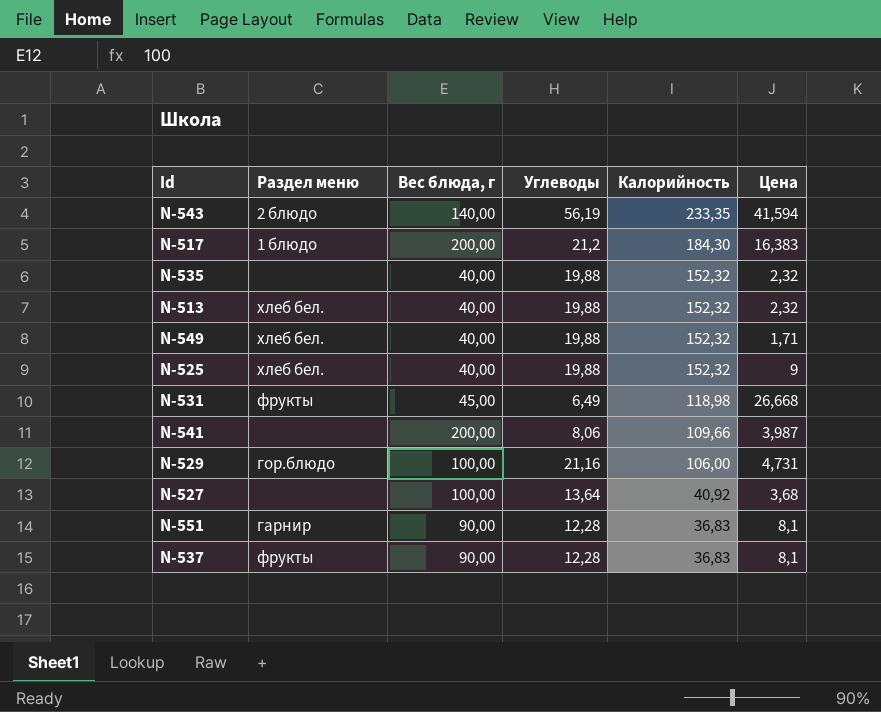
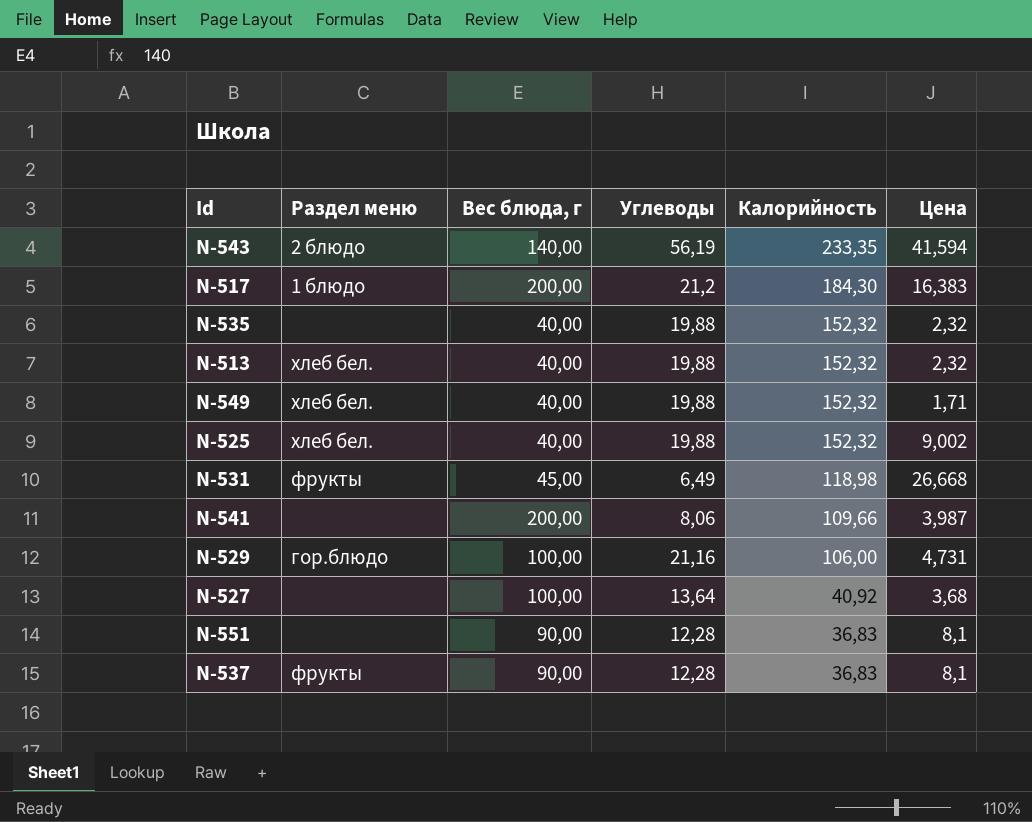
N-525 | Цена: 9 -> 9,002
N-551 | Раздел меню: гарнир -> none

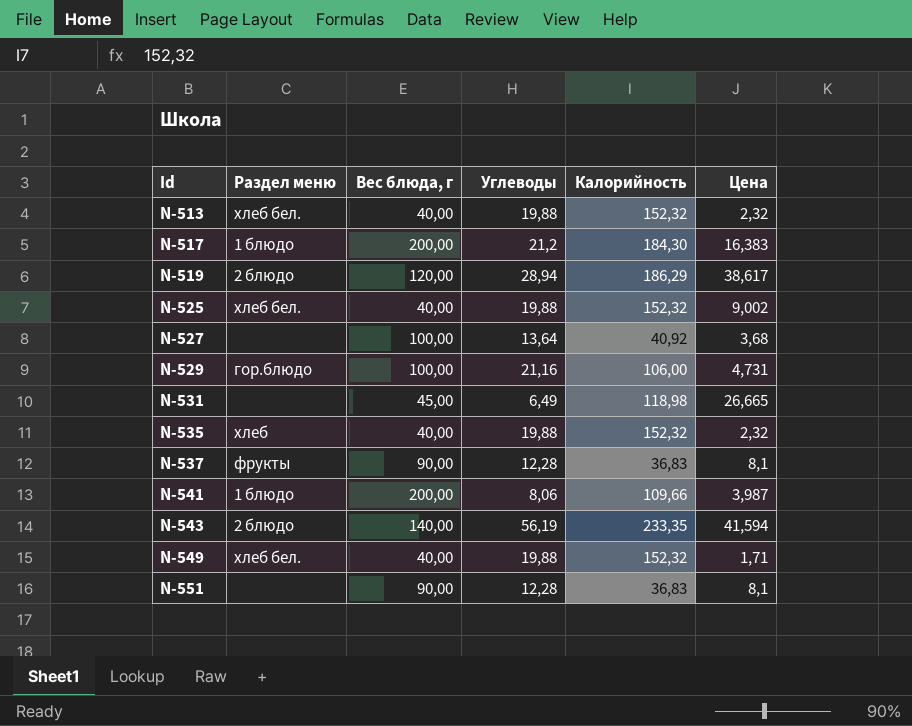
row order: Калорийность descending -> Id ascending
row N-519: none -> 2 блюдо | 120,00 | 28,94 | 186,29 | 38,617
N-531 | Раздел меню: фрукты -> none
N-531 | Цена: 26,668 -> 26,665
N-535 | Раздел меню: none -> хлеб
N-541 | Раздел меню: none -> 1 блюдо

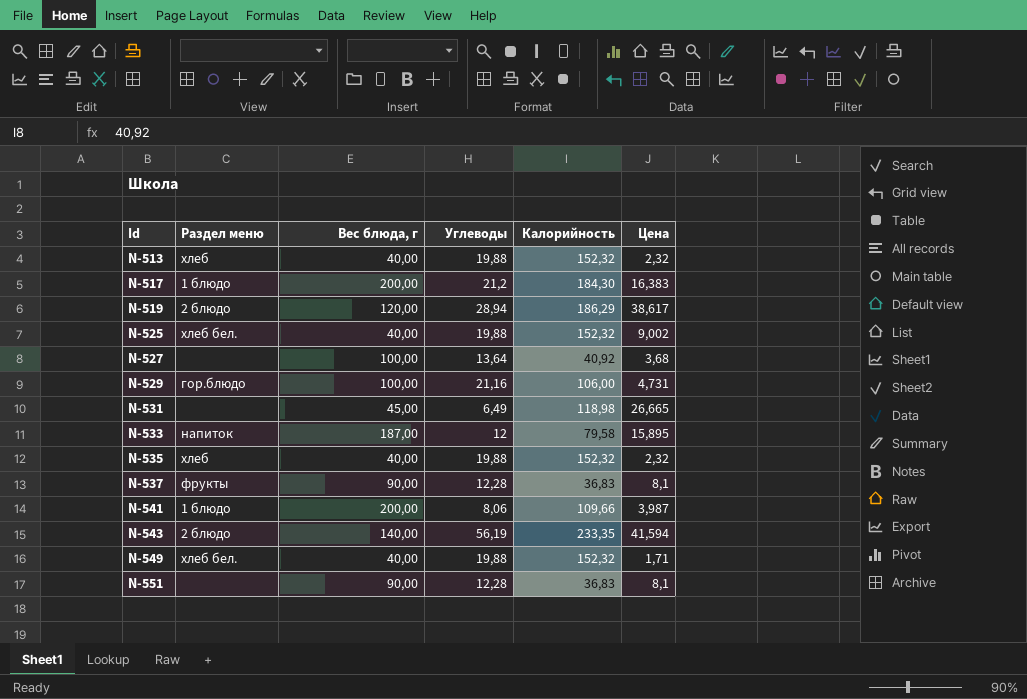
N-513 | Раздел меню: хлеб бел. -> хлеб
row N-533: none -> напиток | 187,00 | 12 | 79,58 | 15,895

